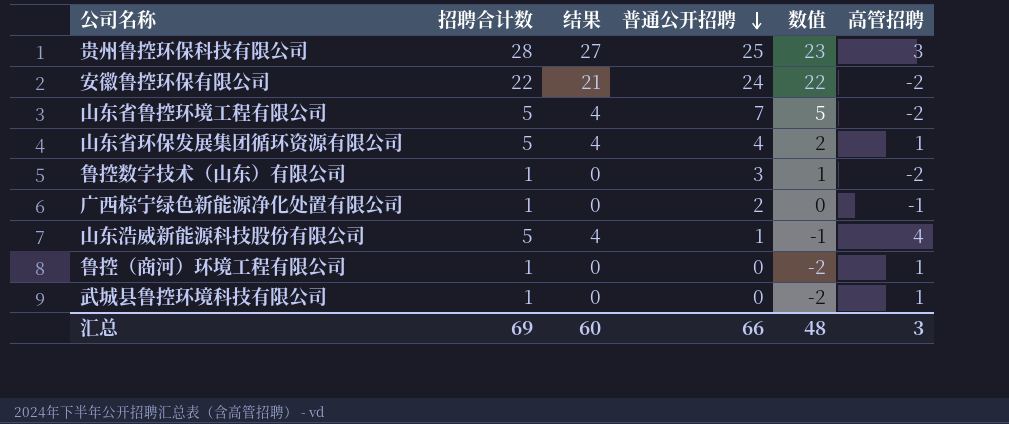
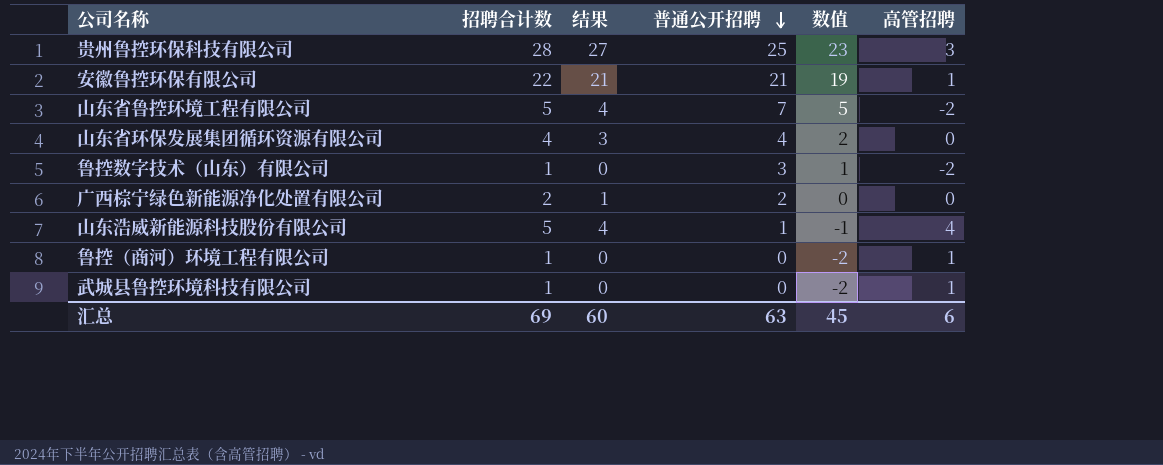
安徽鲁控环保有限公司 | 普通公开招聘: 24 -> 21
安徽鲁控环保有限公司 | 数值: 22 -> 19
安徽鲁控环保有限公司 | 高管招聘: -2 -> 1
山东省环保发展集团循环资源有限公司 | 招聘合计数: 5 -> 4
山东省环保发展集团循环资源有限公司 | 结果: 4 -> 3
山东省环保发展集团循环资源有限公司 | 高管招聘: 1 -> 0
广西棕宁绿色新能源净化处置有限公司 | 招聘合计数: 1 -> 2
广西棕宁绿色新能源净化处置有限公司 | 结果: 0 -> 1
广西棕宁绿色新能源净化处置有限公司 | 高管招聘: -1 -> 0
汇总 | 普通公开招聘: 66 -> 63
汇总 | 数值: 48 -> 45
汇总 | 高管招聘: 3 -> 6

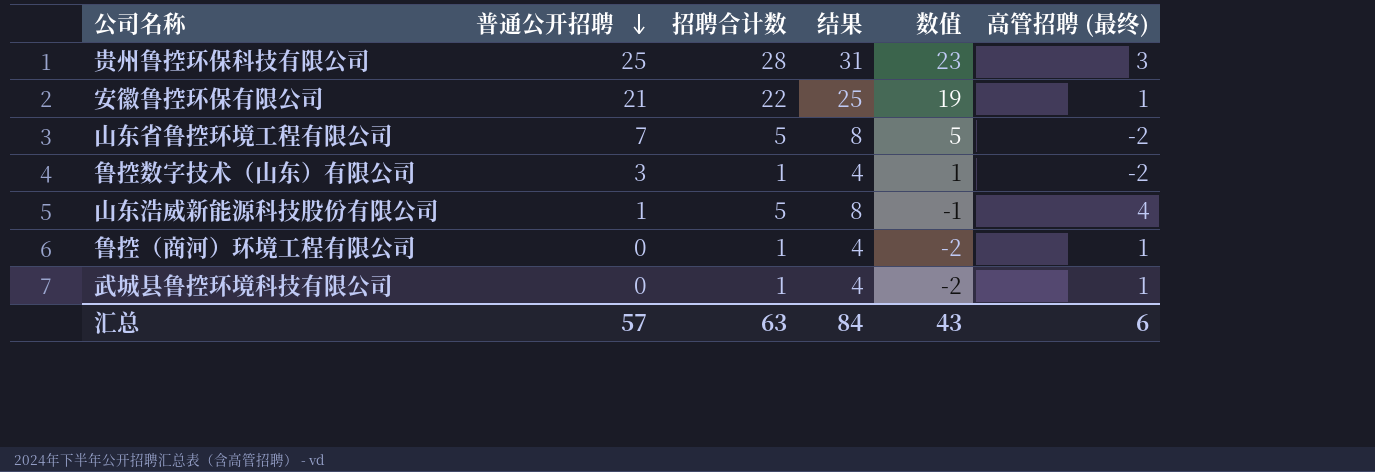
column 普通公开招聘 | position: 4 -> 2
column 结果 | formula: [招聘合计数] - 1 -> [招聘合计数] + 3
column name: 高管招聘 -> 高管招聘 (最终)
row 山东省环保发展集团循环资源有限公司: 4 | 3 | 4 | 2 | 0 -> none
row 广西棕宁绿色新能源净化处置有限公司: 2 | 1 | 2 | 0 | 0 -> none
汇总 | 普通公开招聘: 63 -> 57
汇总 | 招聘合计数: 69 -> 63
汇总 | 结果: 60 -> 84
汇总 | 数值: 45 -> 43

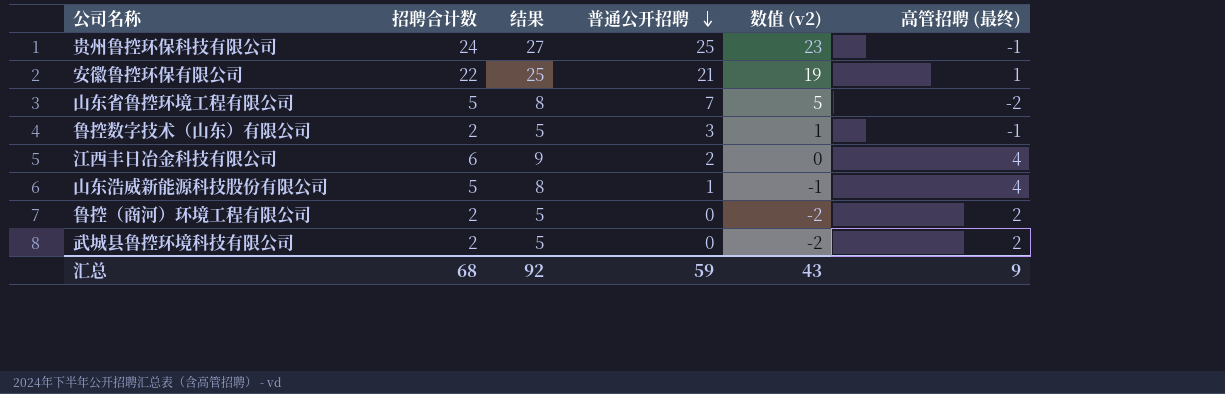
column 普通公开招聘 | position: 2 -> 4
column name: 数值 -> 数值 (v2)
贵州鲁控环保科技有限公司 | 招聘合计数: 28 -> 24
贵州鲁控环保科技有限公司 | 结果: 31 -> 27
贵州鲁控环保科技有限公司 | 高管招聘 (最终): 3 -> -1
鲁控数字技术（山东）有限公司 | 招聘合计数: 1 -> 2
鲁控数字技术（山东）有限公司 | 结果: 4 -> 5
鲁控数字技术（山东）有限公司 | 高管招聘 (最终): -2 -> -1
row 江西丰日冶金科技有限公司: none -> 6 | 9 | 2 | 0 | 4
鲁控（商河）环境工程有限公司 | 招聘合计数: 1 -> 2
鲁控（商河）环境工程有限公司 | 结果: 4 -> 5
鲁控（商河）环境工程有限公司 | 高管招聘 (最终): 1 -> 2
武城县鲁控环境科技有限公司 | 招聘合计数: 1 -> 2
武城县鲁控环境科技有限公司 | 结果: 4 -> 5
武城县鲁控环境科技有限公司 | 高管招聘 (最终): 1 -> 2
汇总 | 招聘合计数: 63 -> 68
汇总 | 结果: 84 -> 92
汇总 | 普通公开招聘: 57 -> 59
汇总 | 高管招聘 (最终): 6 -> 9

